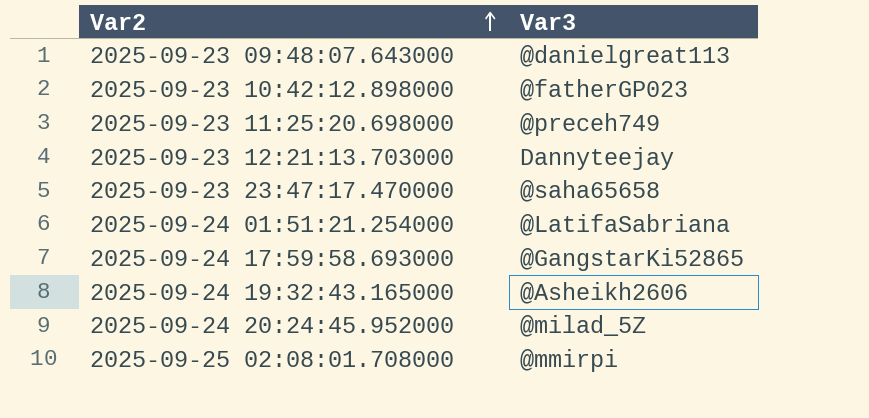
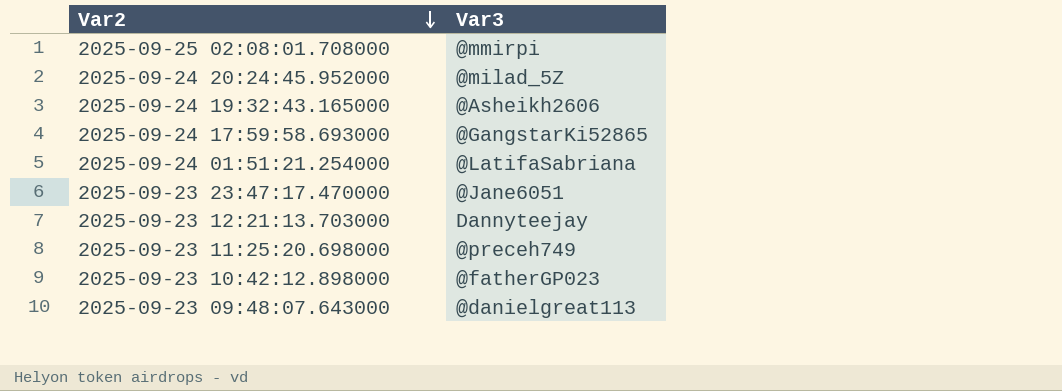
row order: Var2 ascending -> Var2 descending
2025-09-23 23:47:17.470000 | Var3: @saha65658 -> @Jane6051

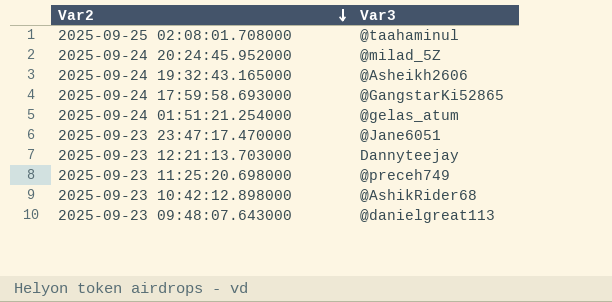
2025-09-25 02:08:01.708000 | Var3: @mmirpi -> @taahaminul
2025-09-24 01:51:21.254000 | Var3: @LatifaSabriana -> @gelas_atum
2025-09-23 10:42:12.898000 | Var3: @fatherGP023 -> @AshikRider68

